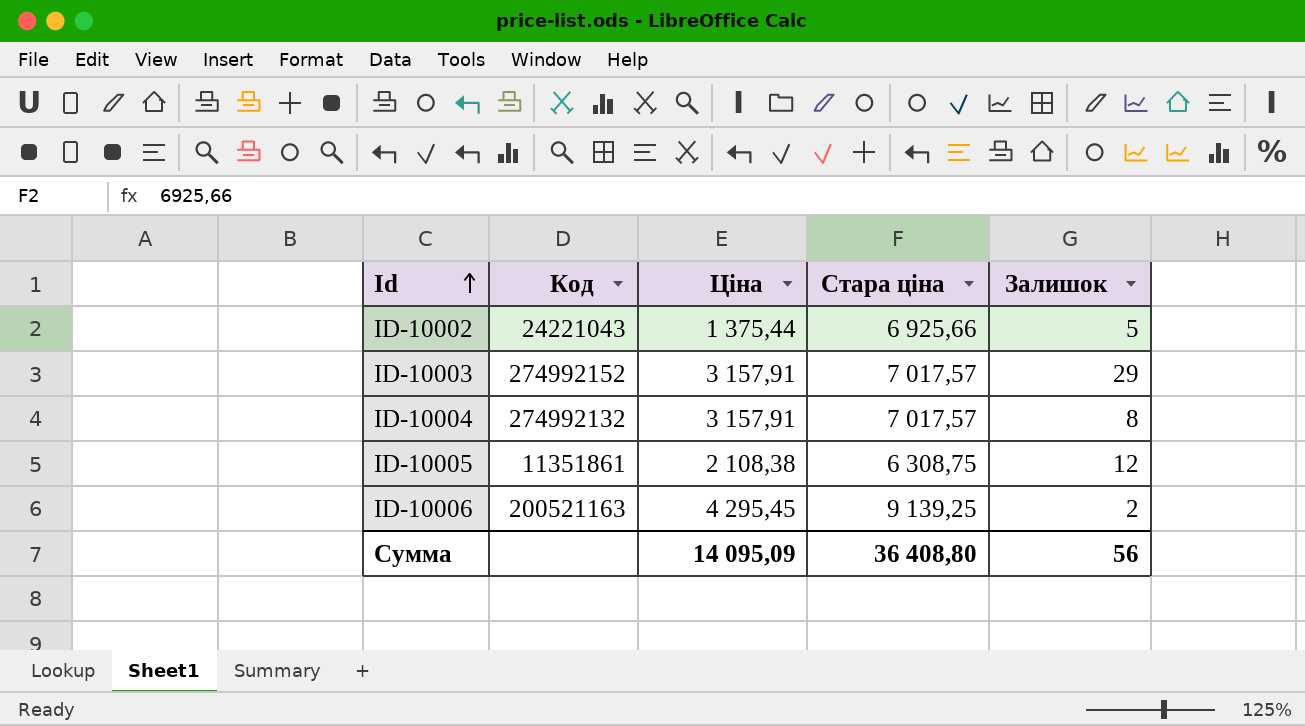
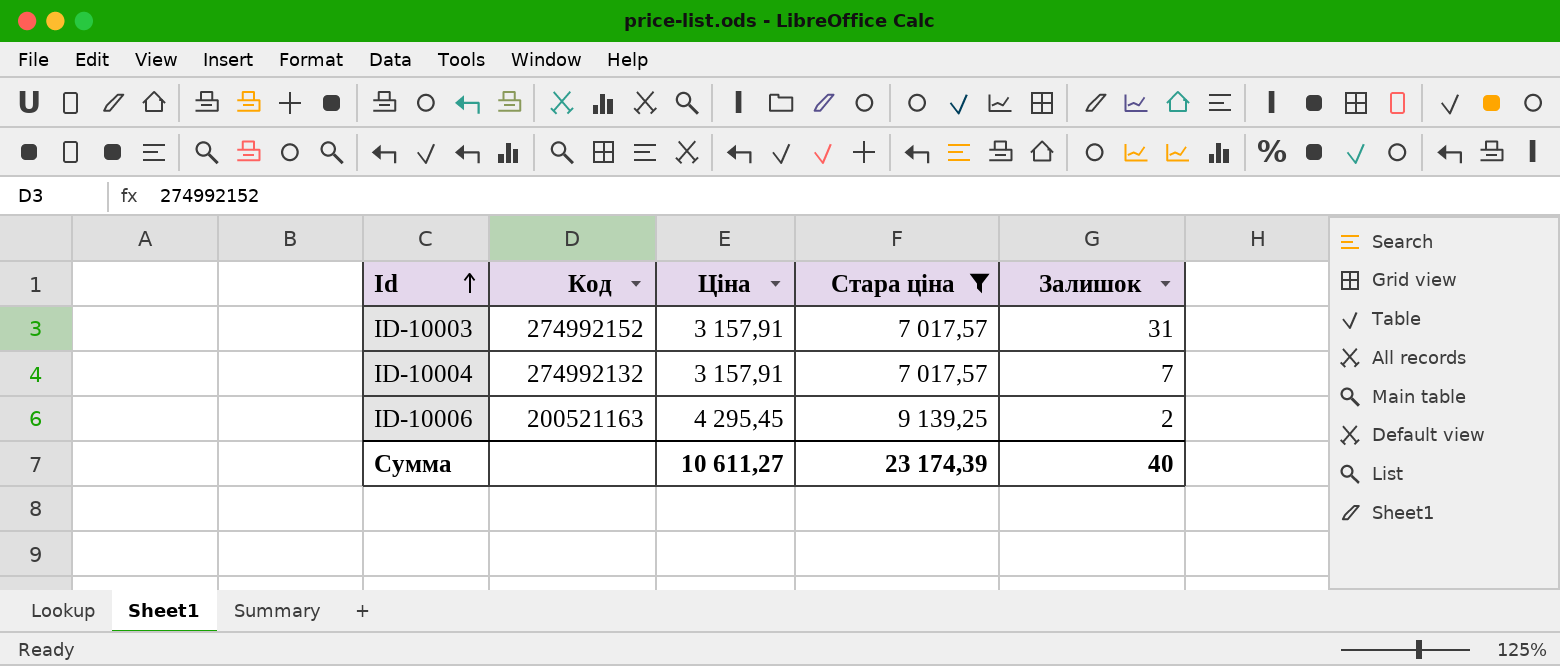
filter: none -> Стара ціна >= 7 017,57
ID-10003 | Залишок: 29 -> 31
ID-10004 | Залишок: 8 -> 7
Сумма | Ціна: 14 095,09 -> 10 611,27
Сумма | Стара ціна: 36 408,80 -> 23 174,39
Сумма | Залишок: 56 -> 40

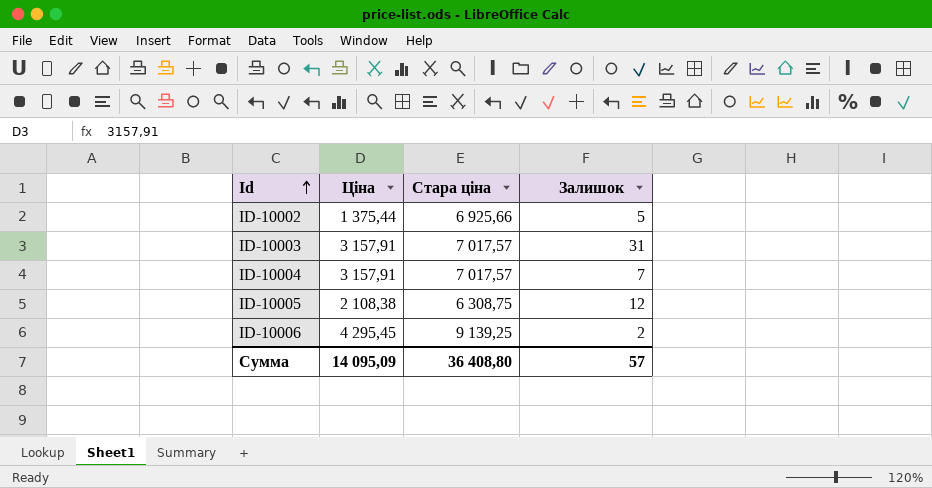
filter: Стара ціна >= 7 017,57 -> none
column Код | position: 2 -> none
Сумма | Ціна: 10 611,27 -> 14 095,09
Сумма | Стара ціна: 23 174,39 -> 36 408,80
Сумма | Залишок: 40 -> 57

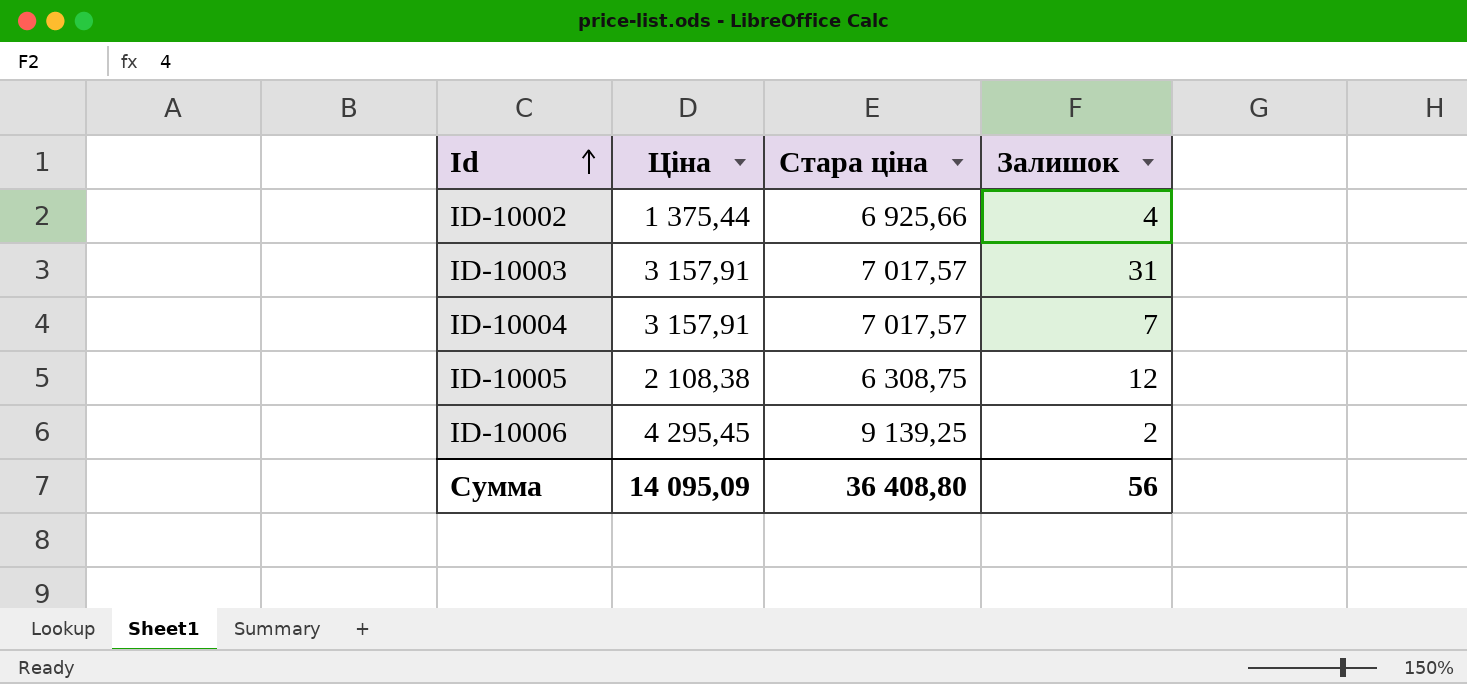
ID-10002 | Залишок: 5 -> 4
Сумма | Залишок: 57 -> 56

